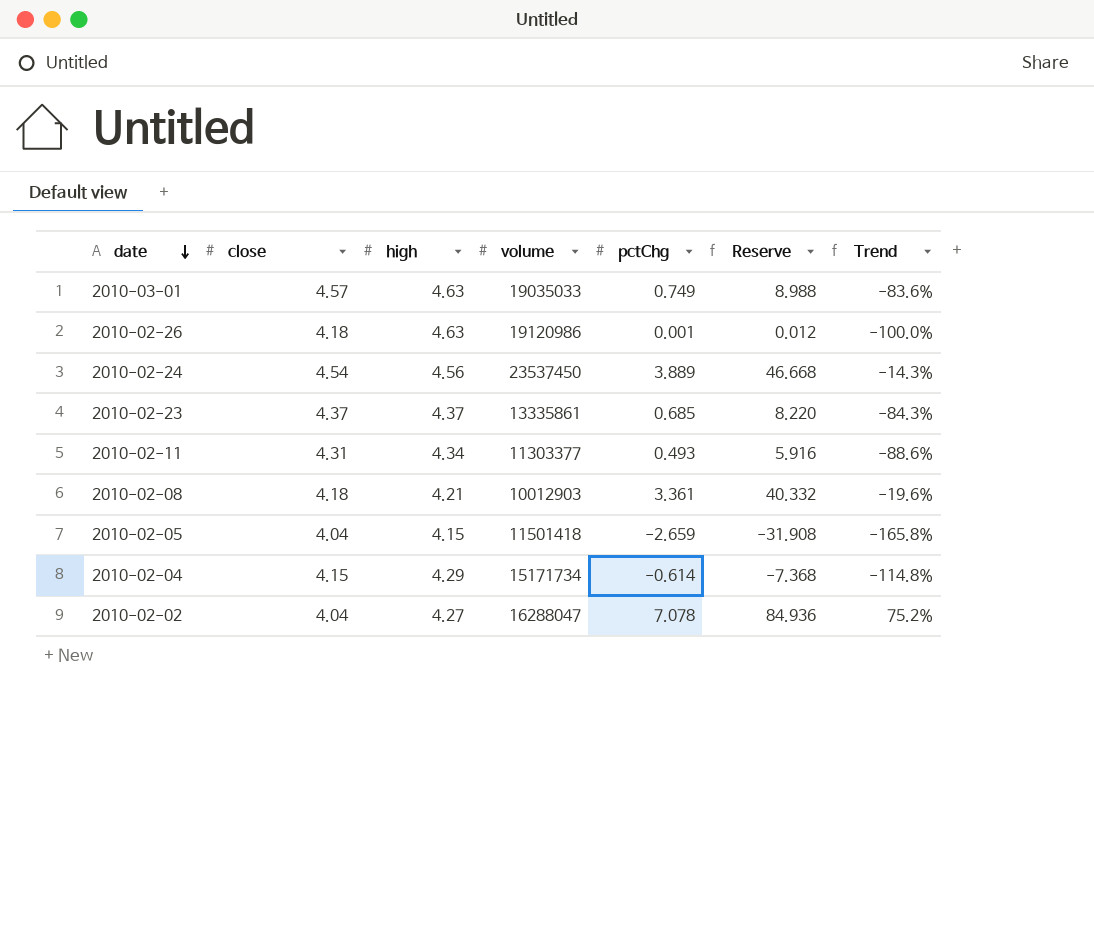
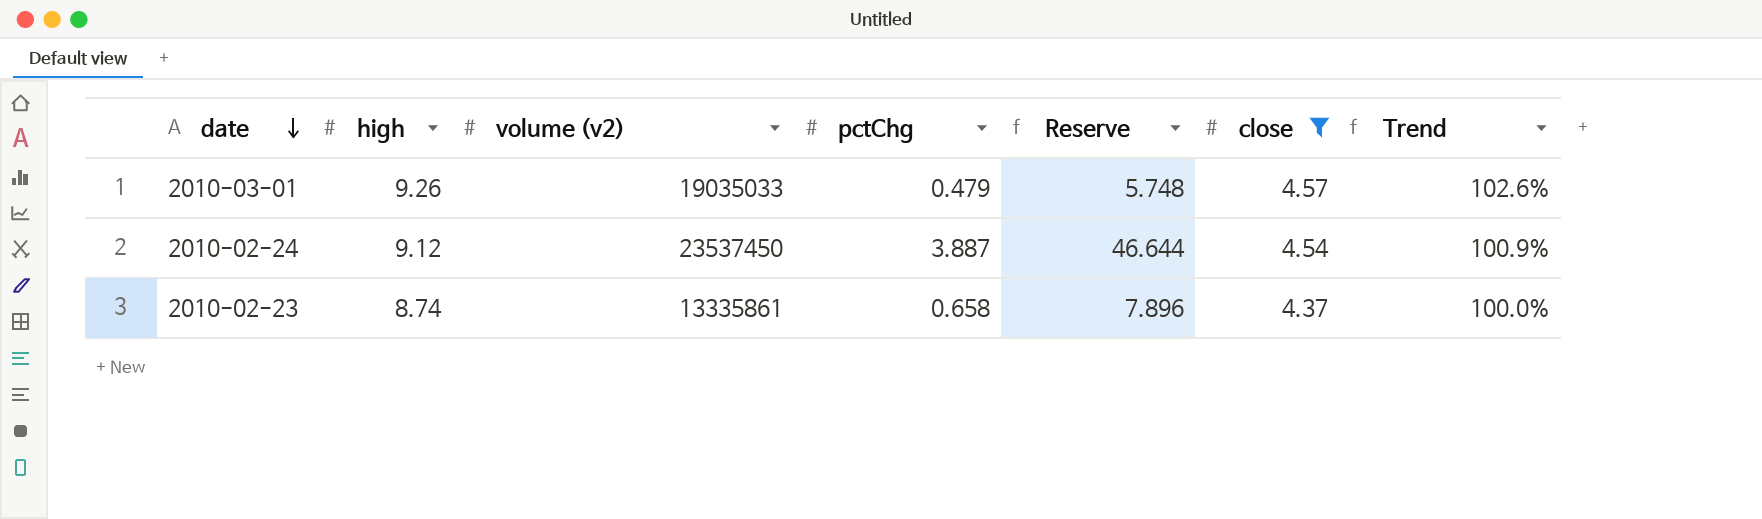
filter: none -> close >= 4.37
column name: volume -> volume (v2)
column close | position: 2 -> 6
column Trend | formula: ([pctChg] - [close]) / [close] -> ([high] - [close]) / [close]
2010-03-01 | high: 4.63 -> 9.26
2010-03-01 | pctChg: 0.749 -> 0.479
2010-03-01 | Reserve: 8.988 -> 5.748
2010-02-24 | high: 4.56 -> 9.12
2010-02-24 | pctChg: 3.889 -> 3.887
2010-02-24 | Reserve: 46.668 -> 46.644
2010-02-23 | high: 4.37 -> 8.74
2010-02-23 | pctChg: 0.685 -> 0.658
2010-02-23 | Reserve: 8.220 -> 7.896

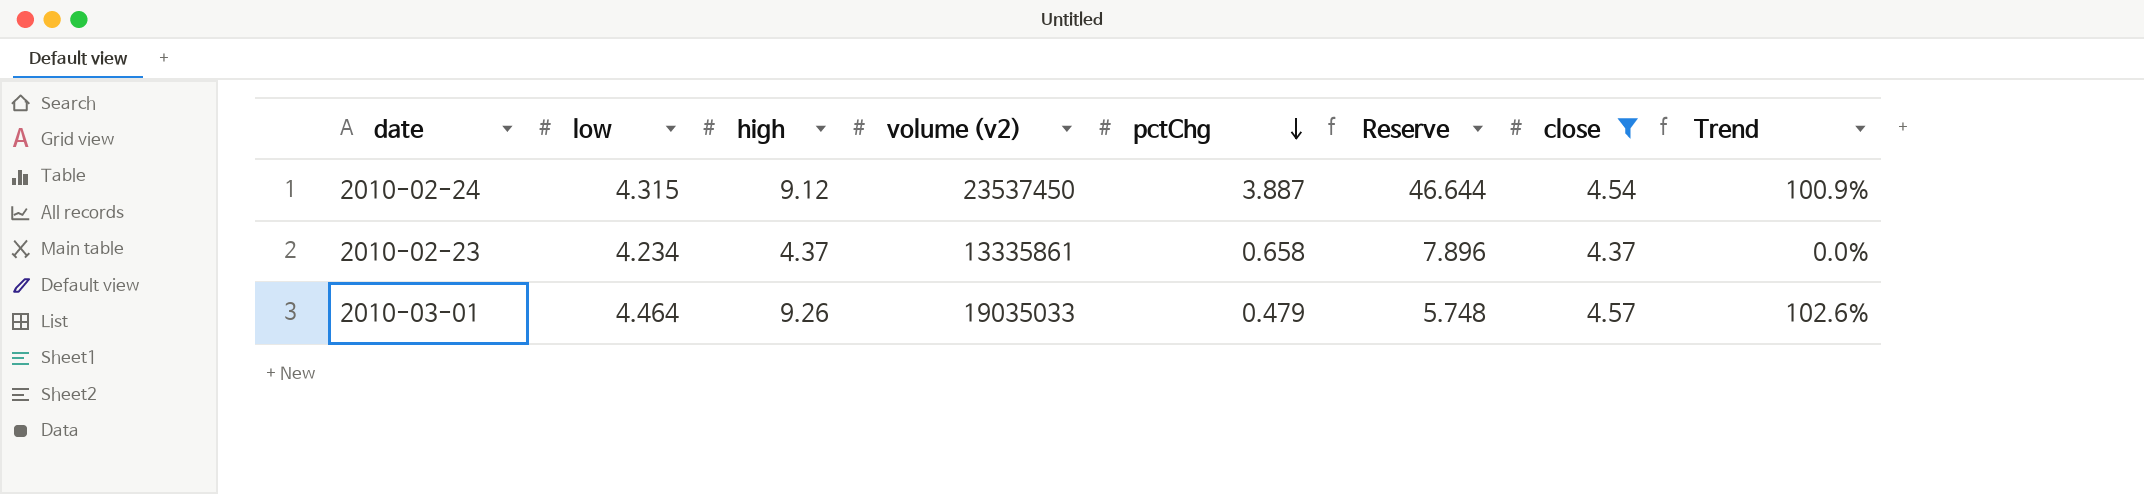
row order: date descending -> pctChg descending
column low | position: none -> 2
2010-02-23 | high: 8.74 -> 4.37
2010-02-23 | Trend: 100.0% -> 0.0%

